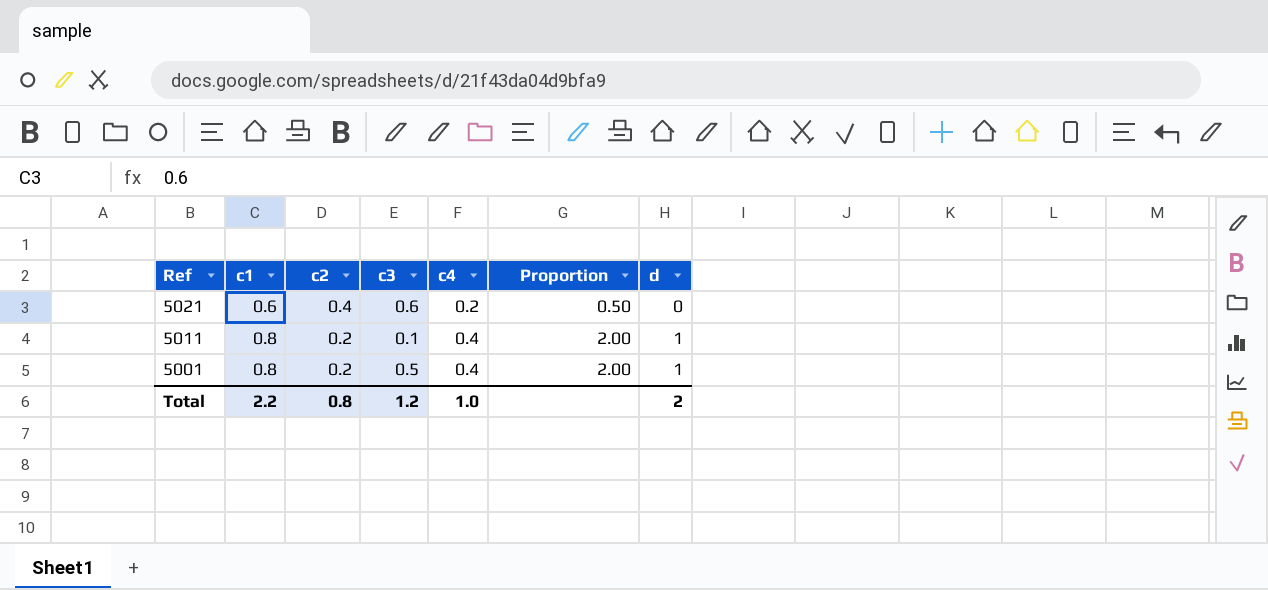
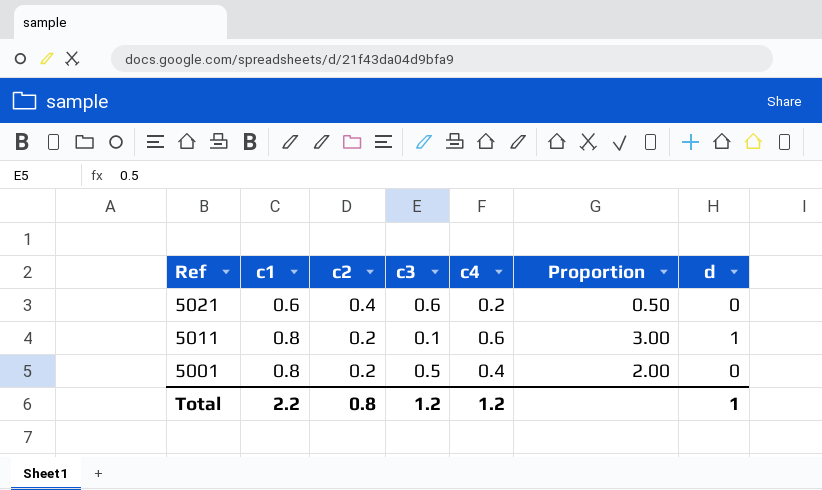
5011 | c4: 0.4 -> 0.6
5011 | Proportion: 2.00 -> 3.00
5001 | d: 1 -> 0
Total | c4: 1.0 -> 1.2
Total | d: 2 -> 1

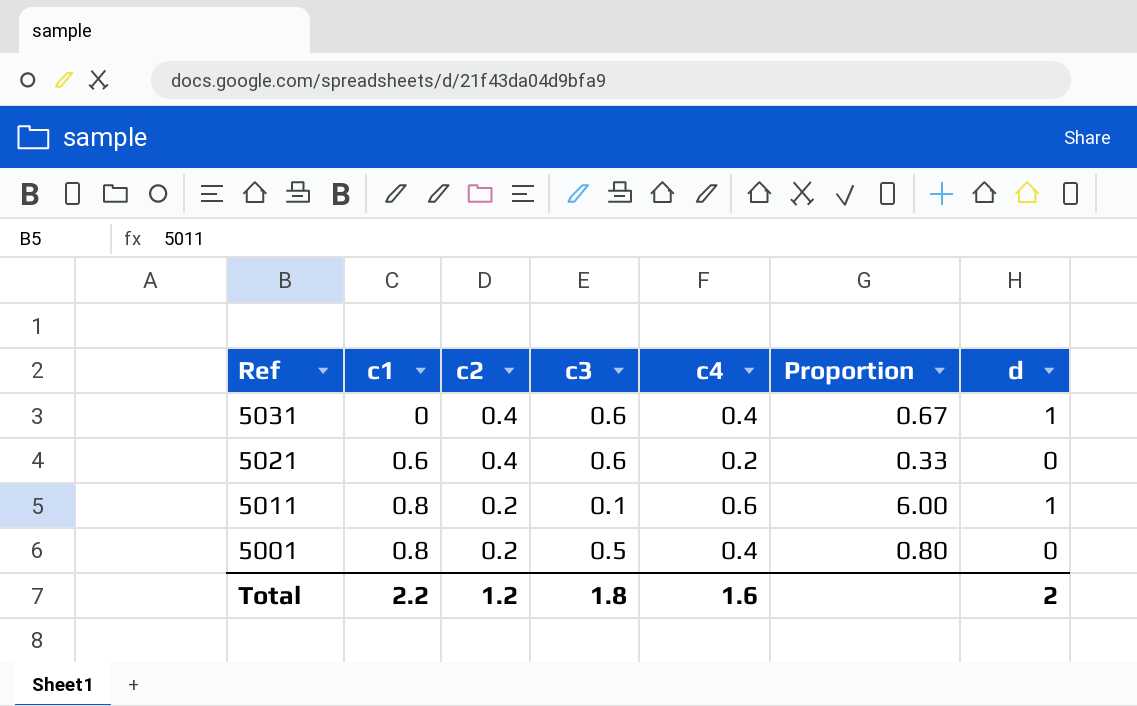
column Proportion | formula: [c4] / [c2] -> [c4] / [c3]
row 5031: none -> 0 | 0.4 | 0.6 | 0.4 | 0.67 | 1
Total | c2: 0.8 -> 1.2
Total | c3: 1.2 -> 1.8
Total | c4: 1.2 -> 1.6
Total | d: 1 -> 2

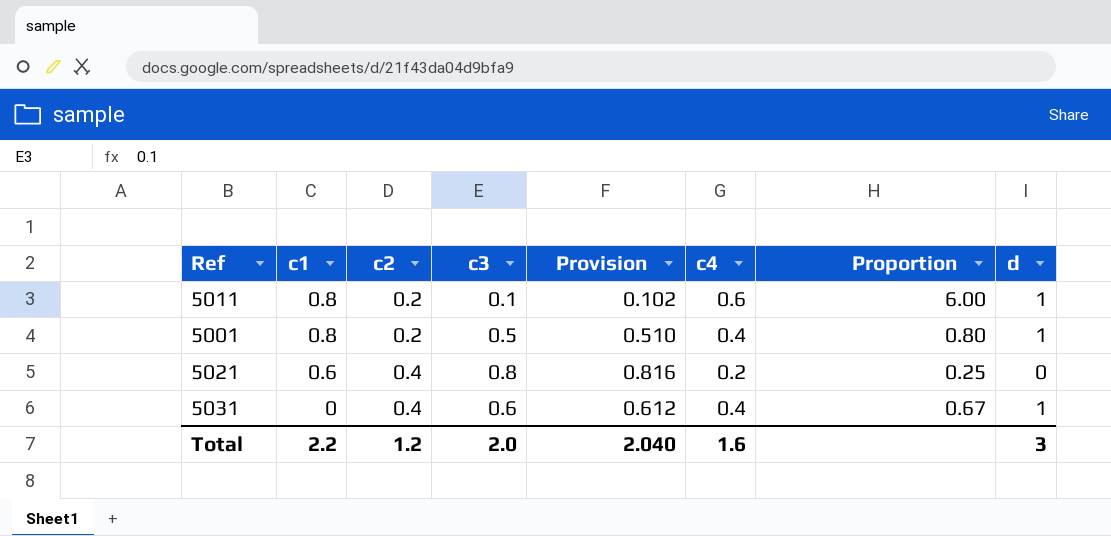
row order: Ref descending -> c1 descending
column Provision | formula: none -> [c3] * 1.02
5001 | d: 0 -> 1
5021 | c3: 0.6 -> 0.8
5021 | Proportion: 0.33 -> 0.25
Total | c3: 1.8 -> 2.0
Total | d: 2 -> 3

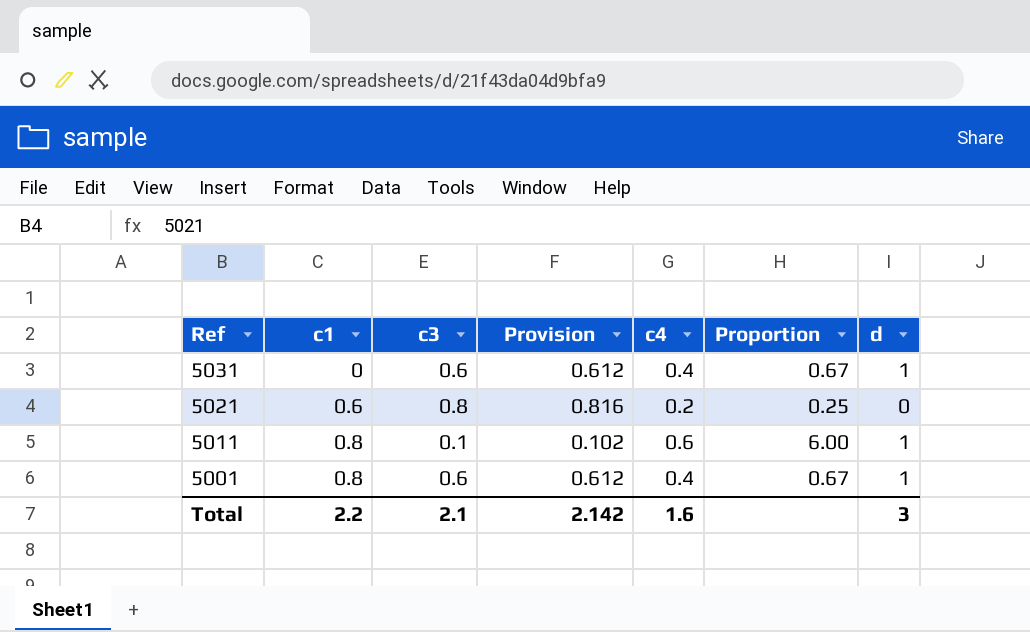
row order: c1 descending -> Ref descending
column c2 | position: 3 -> none
5001 | c3: 0.5 -> 0.6
5001 | Provision: 0.510 -> 0.612
5001 | Proportion: 0.80 -> 0.67
Total | c3: 2.0 -> 2.1
Total | Provision: 2.040 -> 2.142

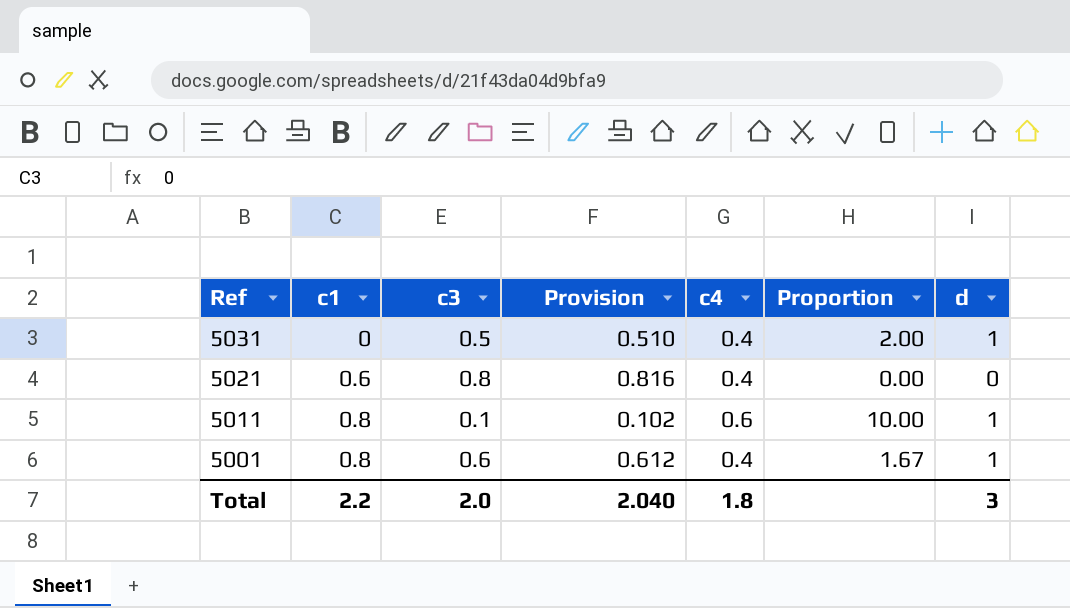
column Proportion | formula: [c4] / [c3] -> [d] / [c3]
5031 | c3: 0.6 -> 0.5
5031 | Provision: 0.612 -> 0.510
5021 | c4: 0.2 -> 0.4
Total | c3: 2.1 -> 2.0
Total | Provision: 2.142 -> 2.040
Total | c4: 1.6 -> 1.8

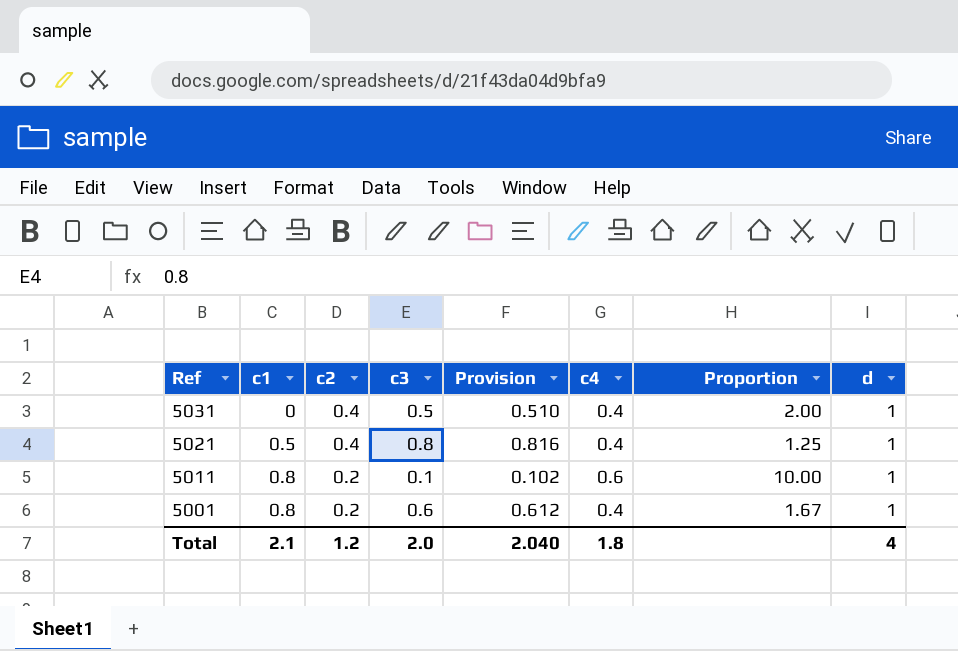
column c2 | position: none -> 3
5021 | c1: 0.6 -> 0.5
5021 | Proportion: 0.00 -> 1.25
5021 | d: 0 -> 1
Total | c1: 2.2 -> 2.1
Total | d: 3 -> 4

